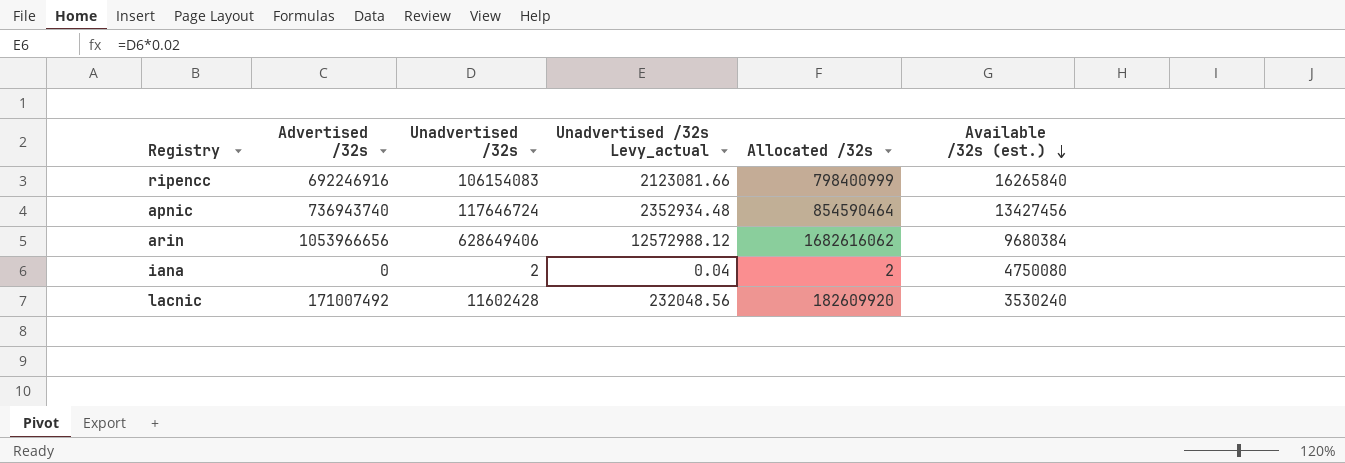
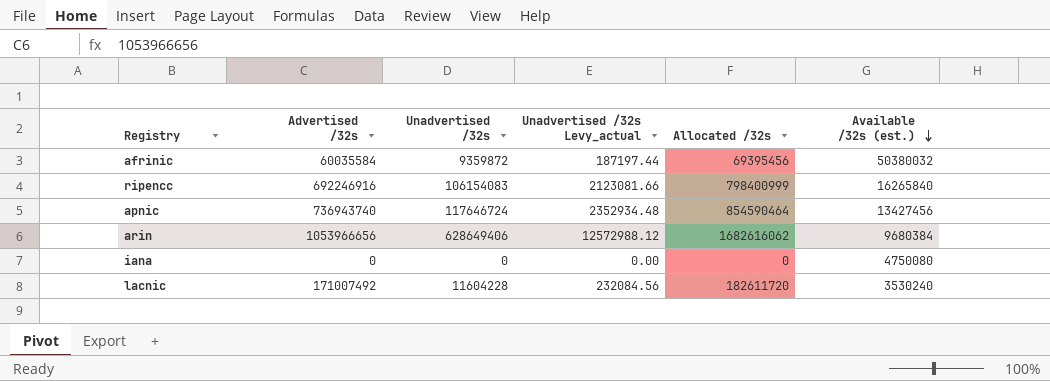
row afrinic: none -> 60035584 | 9359872 | 187197.44 | 69395456 | 50380032
iana | Unadvertised /32s: 2 -> 0
iana | Unadvertised /32s Levy_actual: 0.04 -> 0.00
iana | Allocated /32s: 2 -> 0
lacnic | Unadvertised /32s: 11602428 -> 11604228
lacnic | Unadvertised /32s Levy_actual: 232048.56 -> 232084.56
lacnic | Allocated /32s: 182609920 -> 182611720

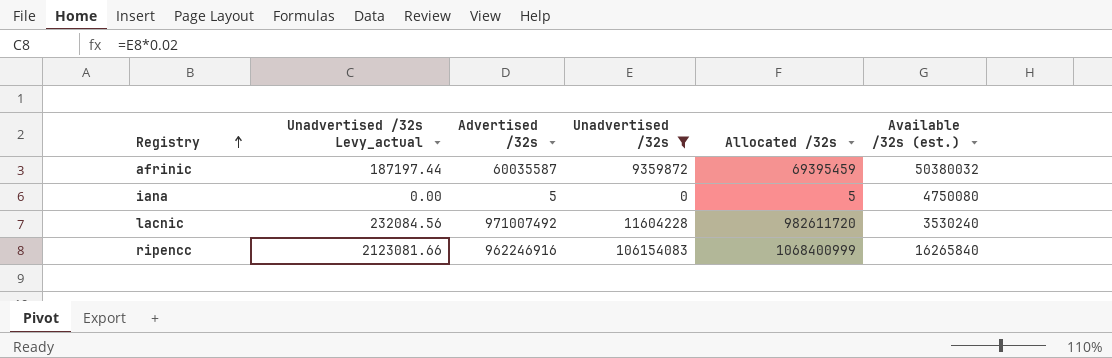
filter: none -> Unadvertised /32s <= 106154083
row order: Available /32s (est.) descending -> Registry ascending
column Unadvertised /32s Levy_actual | position: 4 -> 2
afrinic | Advertised /32s: 60035584 -> 60035587
afrinic | Allocated /32s: 69395456 -> 69395459
iana | Advertised /32s: 0 -> 5
iana | Allocated /32s: 0 -> 5
lacnic | Advertised /32s: 171007492 -> 971007492
lacnic | Allocated /32s: 182611720 -> 982611720
ripencc | Advertised /32s: 692246916 -> 962246916
ripencc | Allocated /32s: 798400999 -> 1068400999

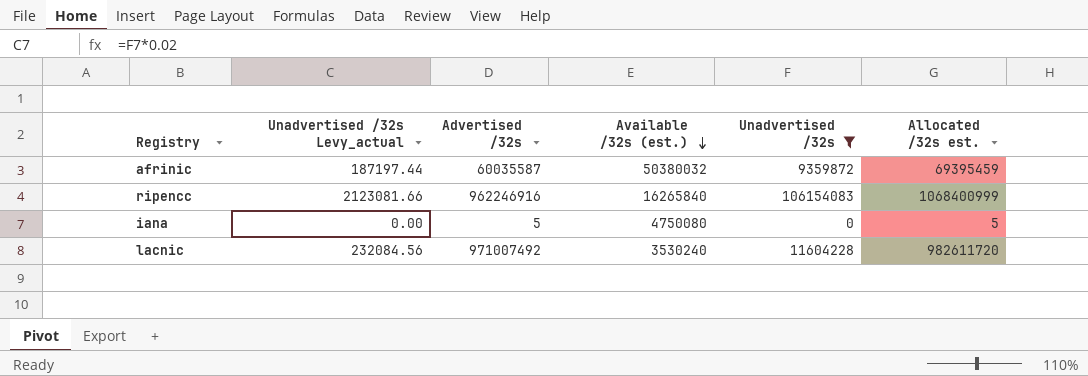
row order: Registry ascending -> Available /32s (est.) descending
column Available /32s (est.) | position: 6 -> 4
column name: Allocated /32s -> Allocated /32s est.

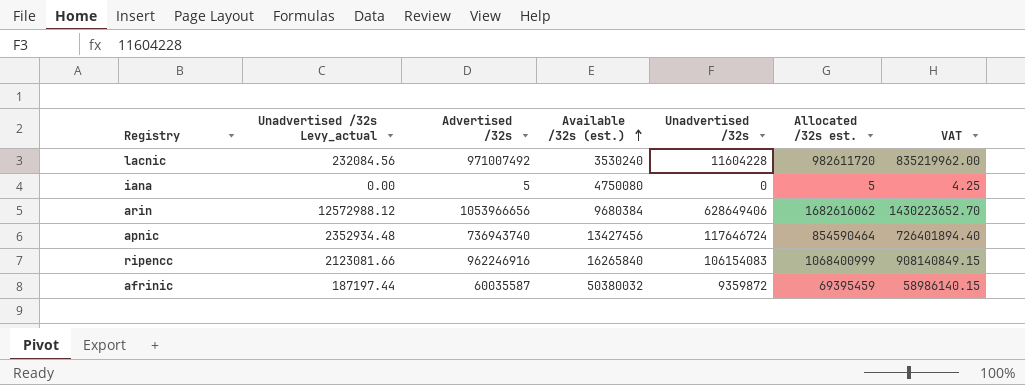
filter: Unadvertised /32s <= 106154083 -> none
row order: Available /32s (est.) descending -> Available /32s (est.) ascending
column VAT | formula: none -> [Allocated /32s est.] * 0.85

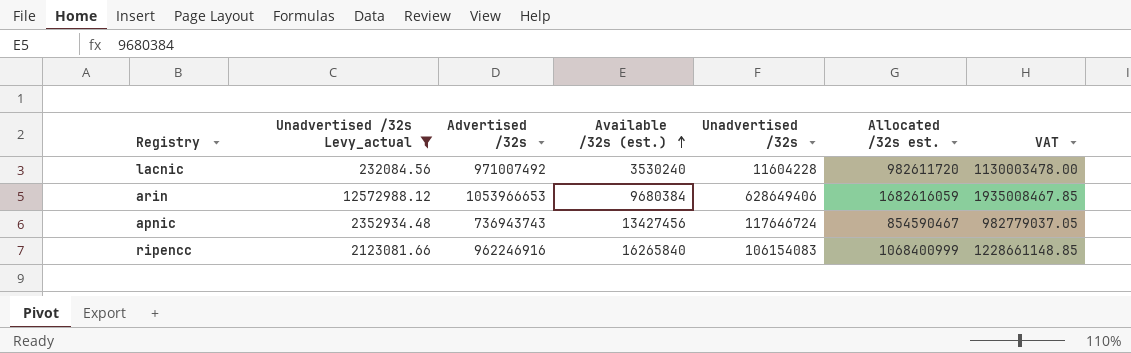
filter: none -> Unadvertised /32s Levy_actual >= 232084.56
column VAT | formula: [Allocated /32s est.] * 0.85 -> [Allocated /32s est.] * 1.15
arin | Advertised /32s: 1053966656 -> 1053966653
arin | Allocated /32s est.: 1682616062 -> 1682616059
apnic | Advertised /32s: 736943740 -> 736943743
apnic | Allocated /32s est.: 854590464 -> 854590467

